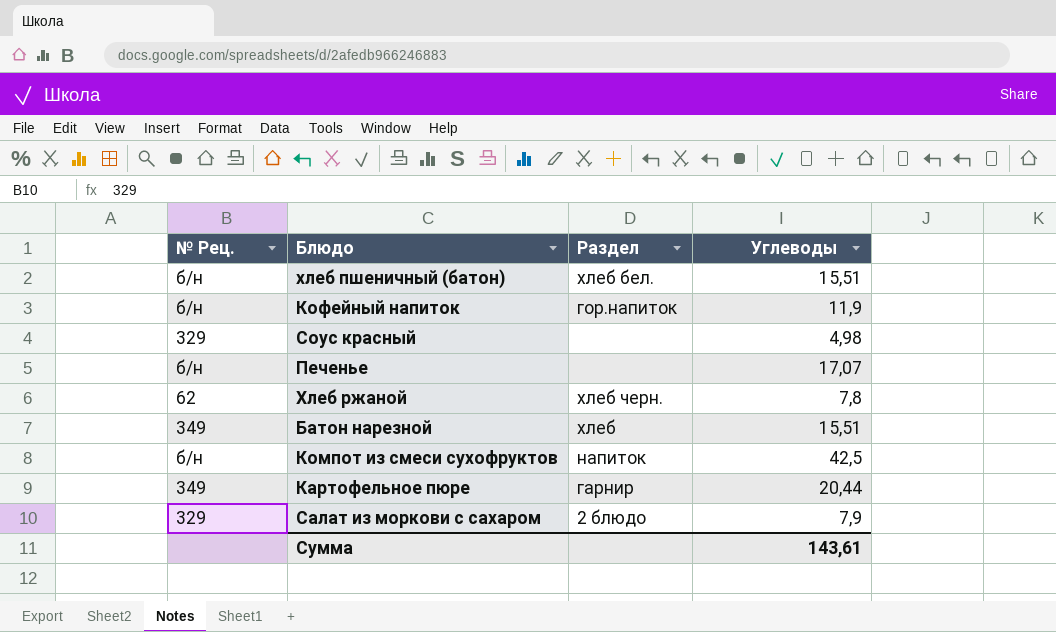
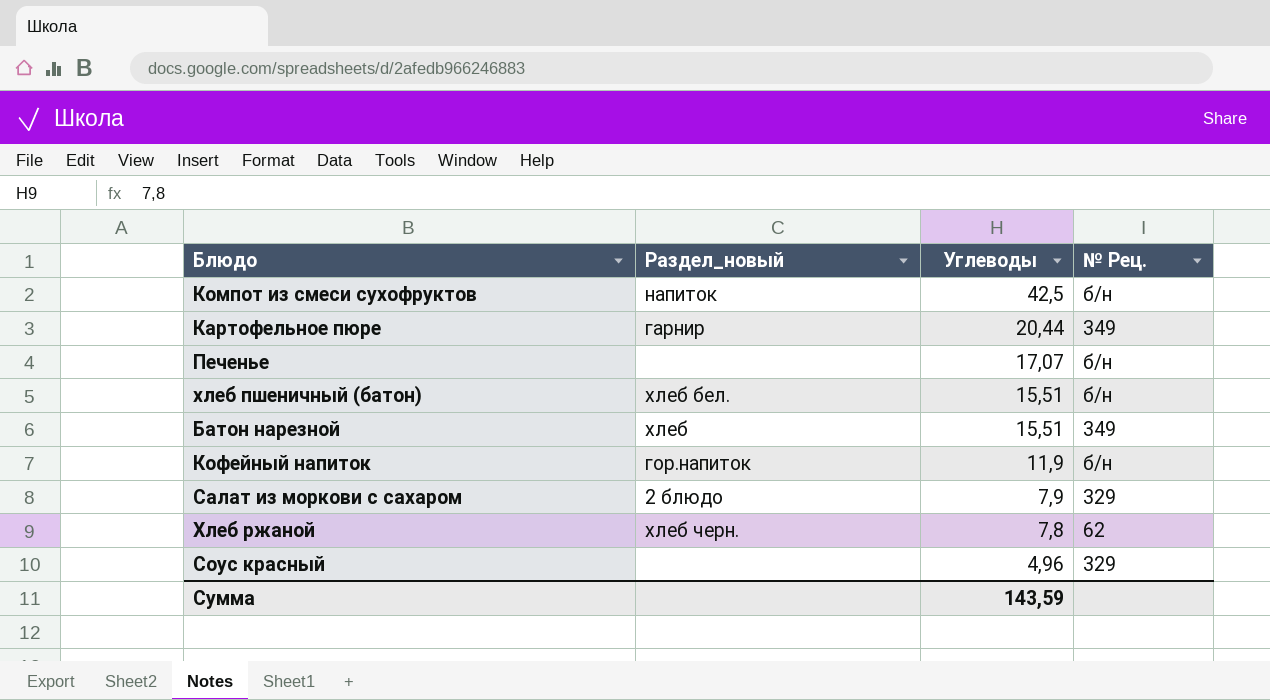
row order: none -> Углеводы descending
column name: Раздел -> Раздел_новый
column № Рец. | position: 1 -> 4
Соус красный | Углеводы: 4,98 -> 4,96
Сумма | Углеводы: 143,61 -> 143,59

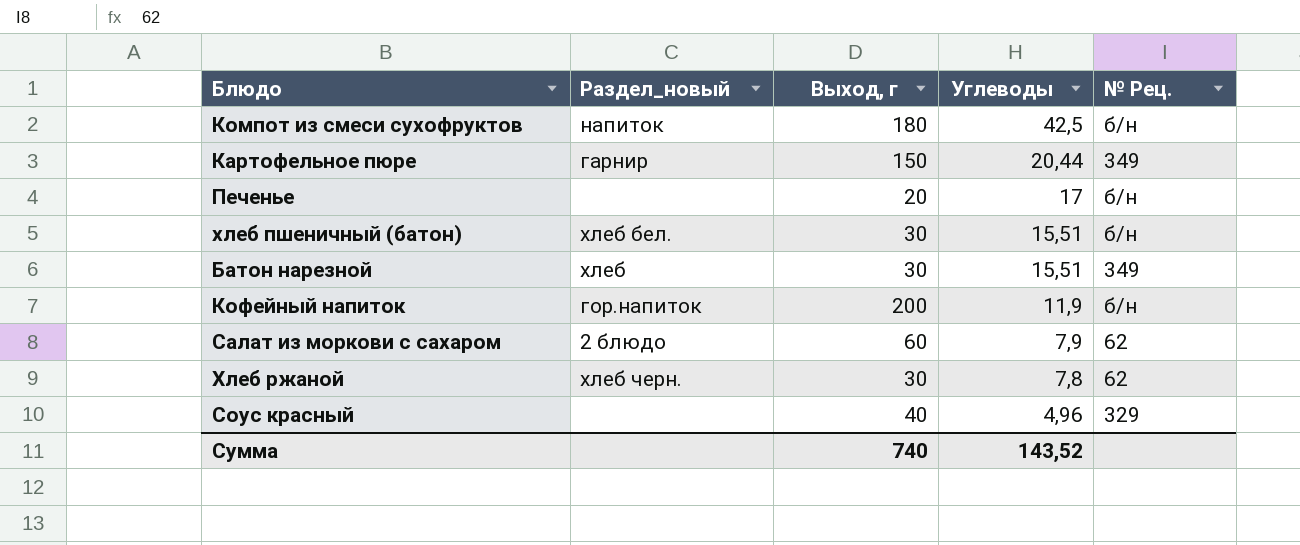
column Выход, г | position: none -> 3
Печенье | Углеводы: 17,07 -> 17
Салат из моркови с сахаром | № Рец.: 329 -> 62
Сумма | Углеводы: 143,59 -> 143,52

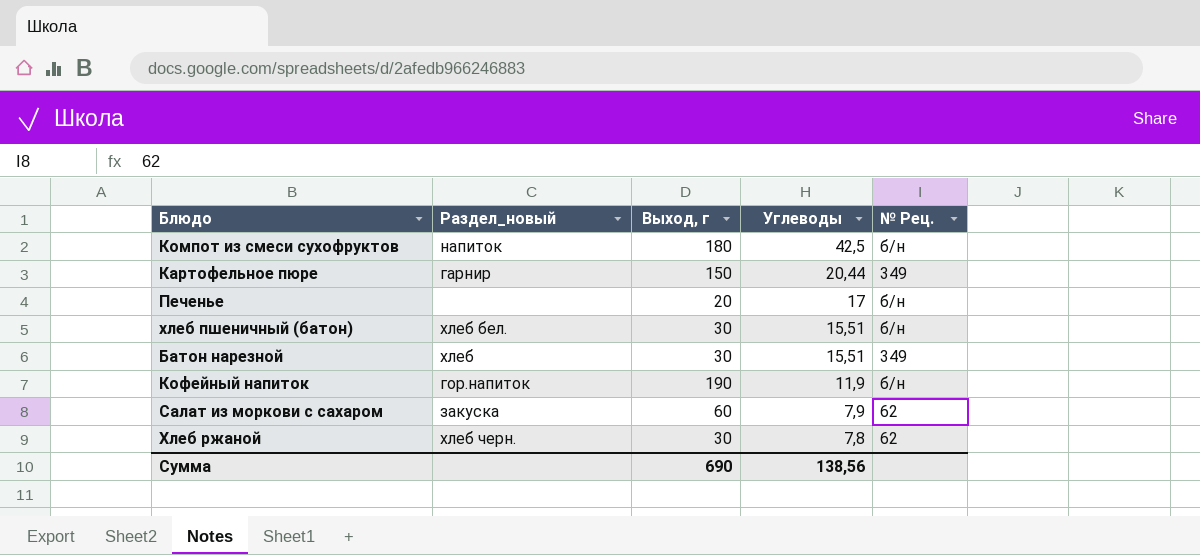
row Соус красный: none | 40 | 4,96 | 329 -> none
Кофейный напиток | Выход, г: 200 -> 190
Салат из моркови с сахаром | Раздел_новый: 2 блюдо -> закуска
Сумма | Выход, г: 740 -> 690
Сумма | Углеводы: 143,52 -> 138,56

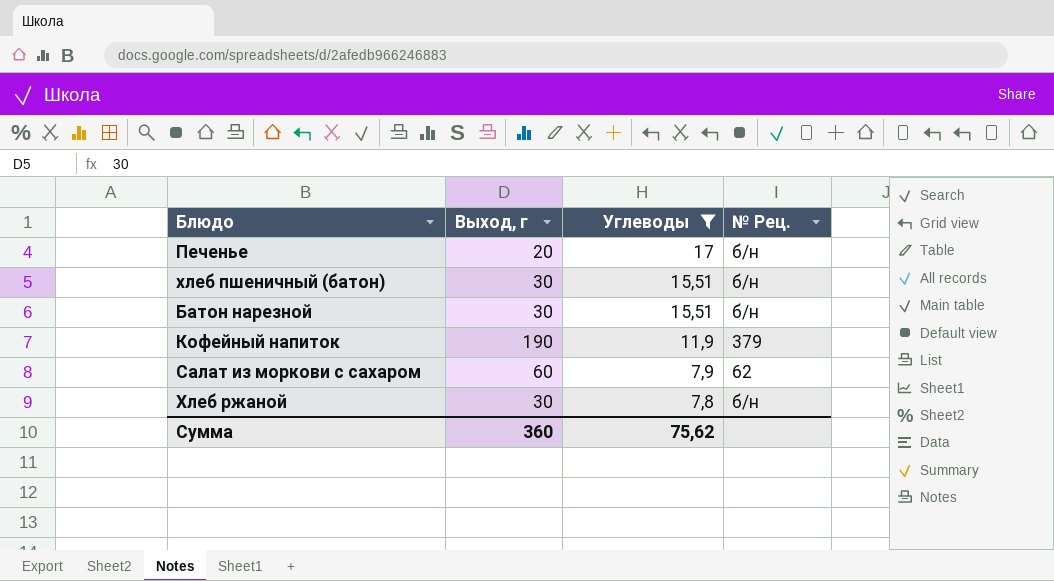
filter: none -> Углеводы <= 17
column Раздел_новый | position: 2 -> none
Батон нарезной | № Рец.: 349 -> б/н
Кофейный напиток | № Рец.: б/н -> 379
Хлеб ржаной | № Рец.: 62 -> б/н
Сумма | Выход, г: 690 -> 360
Сумма | Углеводы: 138,56 -> 75,62

